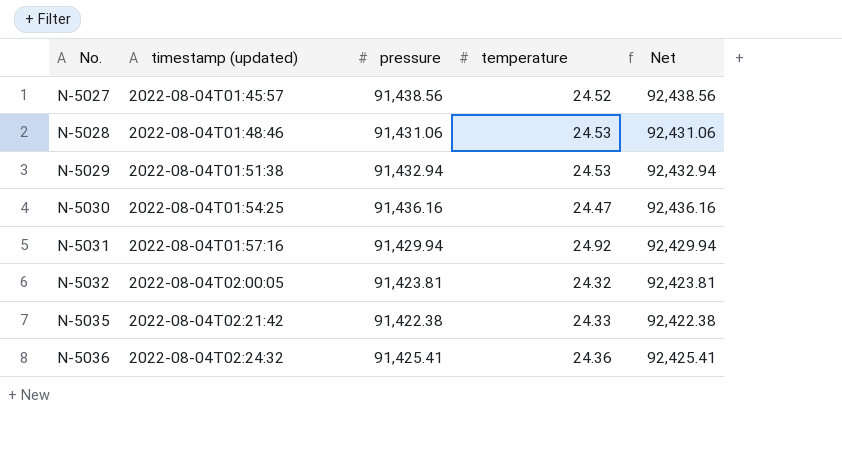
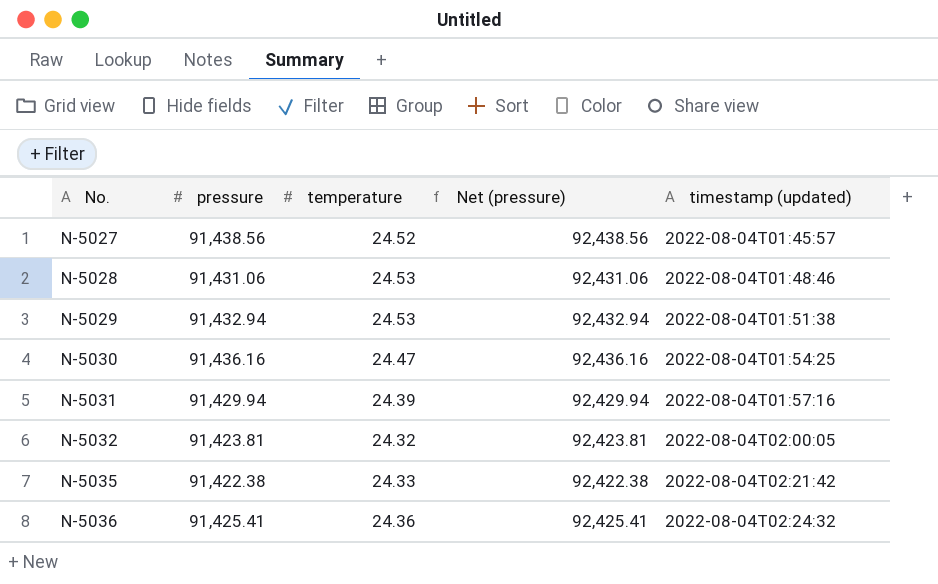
column name: Net -> Net (pressure)
column timestamp (updated) | position: 2 -> 5
N-5031 | temperature: 24.92 -> 24.39

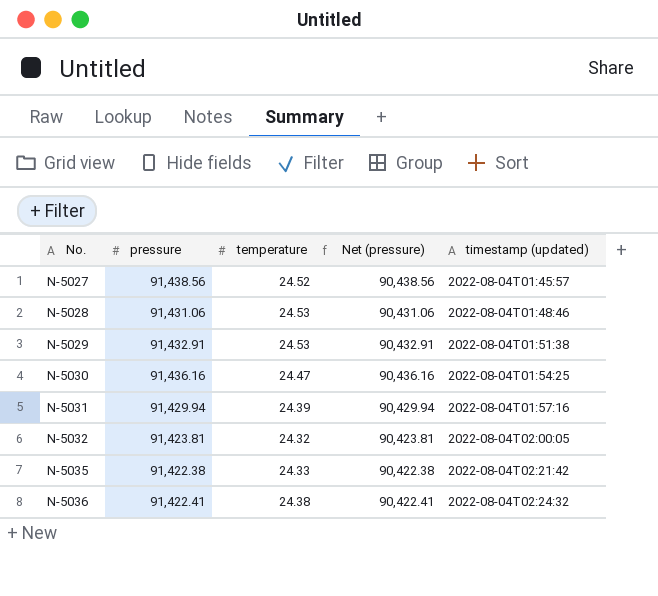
column Net (pressure) | formula: [pressure] + 1000 -> [pressure] - 1000
N-5029 | pressure: 91,432.94 -> 91,432.91
N-5036 | pressure: 91,425.41 -> 91,422.41
N-5036 | temperature: 24.36 -> 24.38

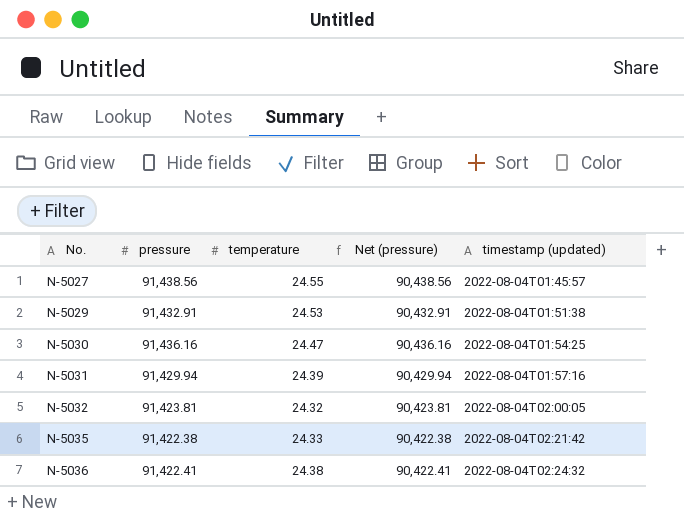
row N-5028: 91,431.06 | 24.53 | 90,431.06 | 2022-08-04T01:48:46 -> none
N-5027 | temperature: 24.52 -> 24.55

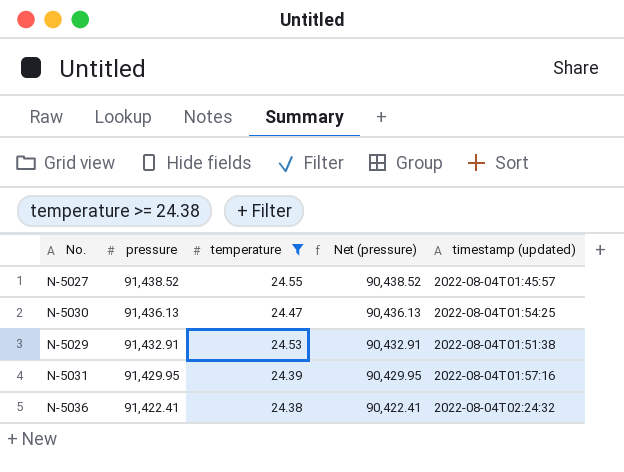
filter: none -> temperature >= 24.38
row order: No. ascending -> pressure descending
N-5027 | pressure: 91,438.56 -> 91,438.52
N-5027 | Net (pressure): 90,438.56 -> 90,438.52
N-5030 | pressure: 91,436.16 -> 91,436.13
N-5030 | Net (pressure): 90,436.16 -> 90,436.13
N-5031 | pressure: 91,429.94 -> 91,429.95
N-5031 | Net (pressure): 90,429.94 -> 90,429.95

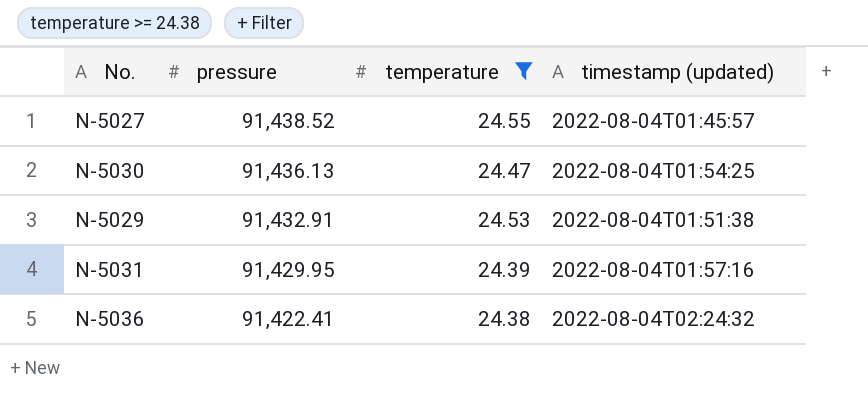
column Net (pressure) | formula: [pressure] - 1000 -> none

